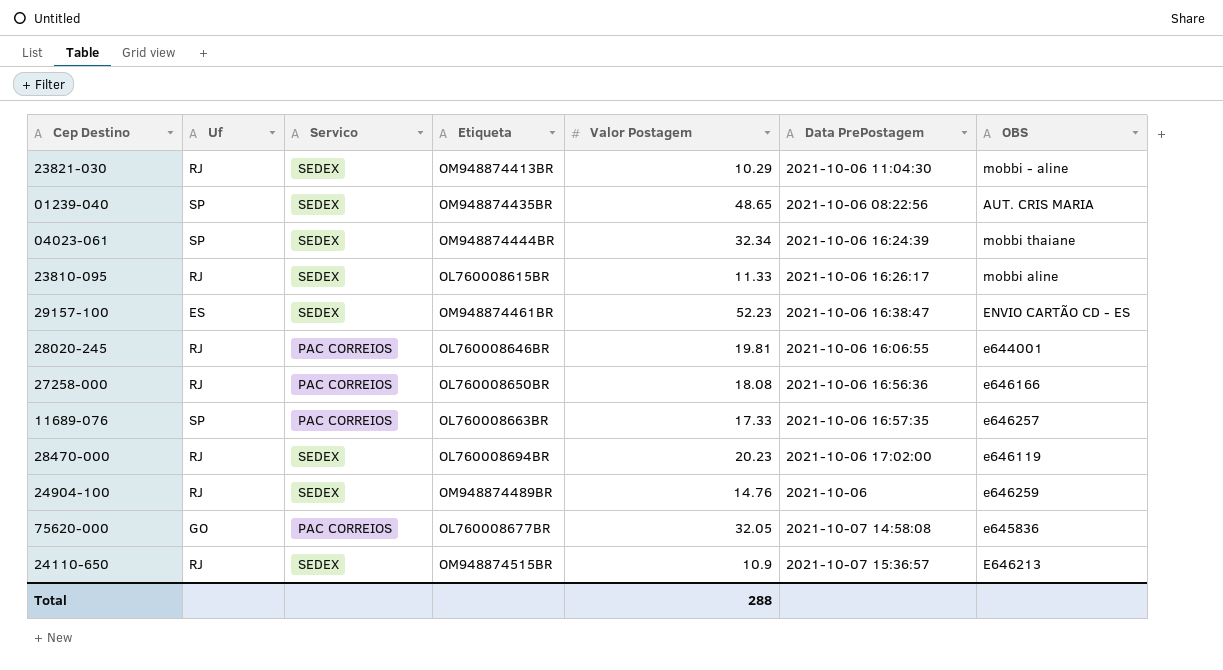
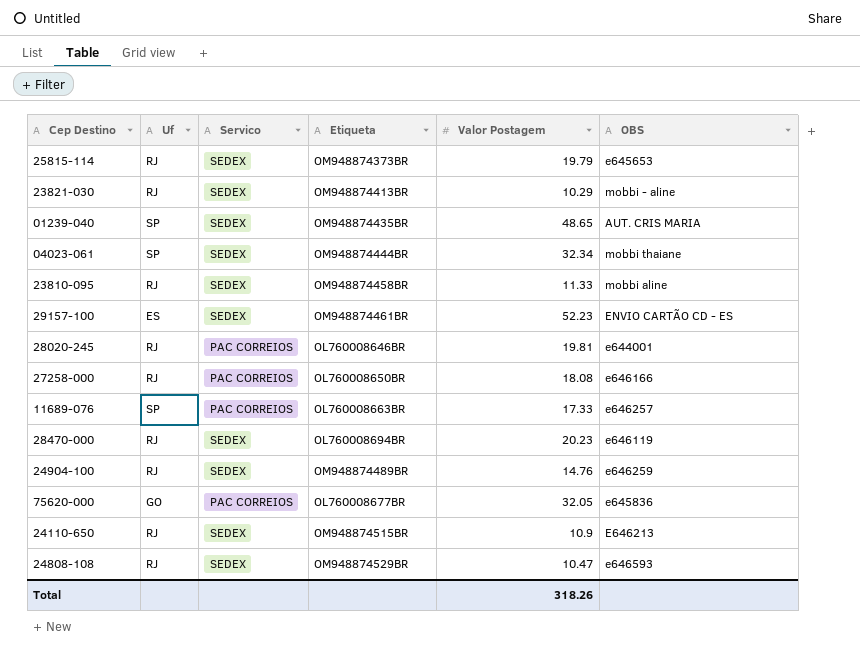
column Data PrePostagem | position: 6 -> none
row 25815-114: none -> RJ | SEDEX | OM948874373BR | 19.79 | e645653
23810-095 | Etiqueta: OL760008615BR -> OM948874458BR
row 24808-108: none -> RJ | SEDEX | OM948874529BR | 10.47 | e646593
Total | Valor Postagem: 288 -> 318.26

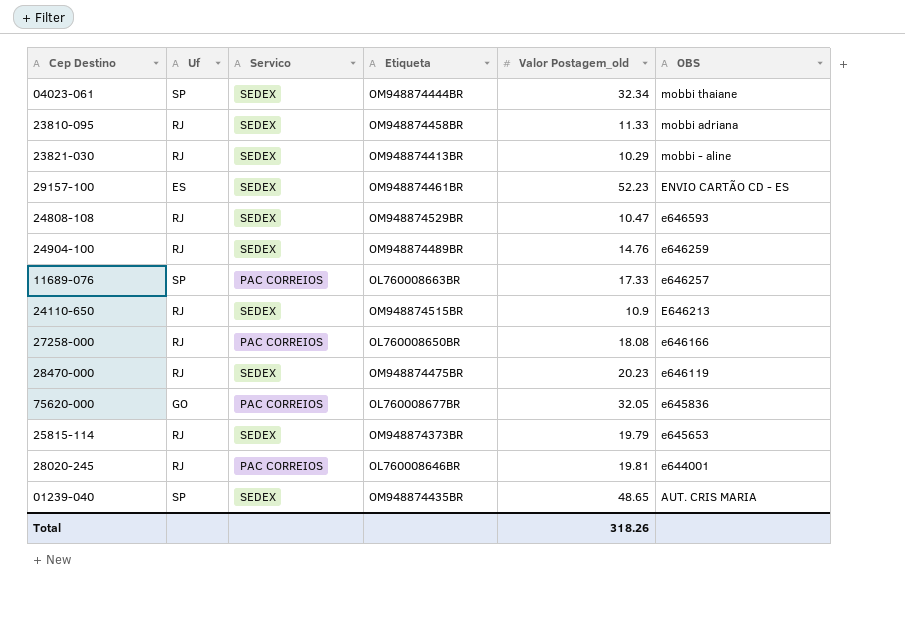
row order: none -> OBS descending
column name: Valor Postagem -> Valor Postagem_old
23810-095 | OBS: mobbi aline -> mobbi adriana
28470-000 | Etiqueta: OL760008694BR -> OM948874475BR

